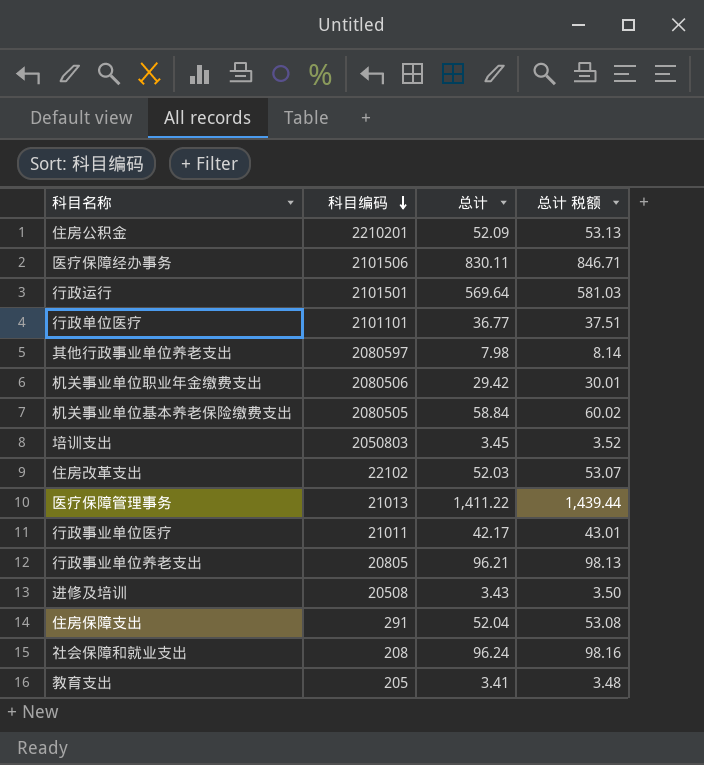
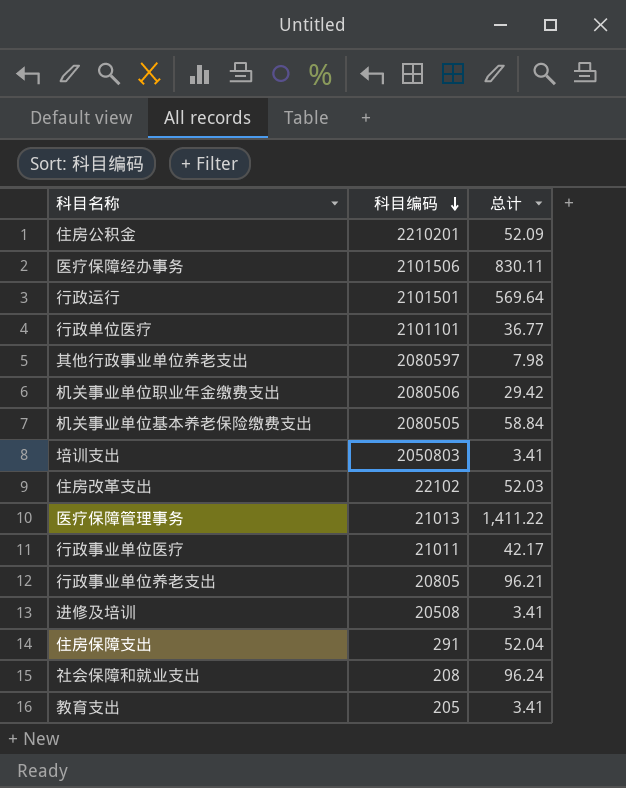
column 总计 税额 | formula: [总计] * 1.02 -> none
培训支出 | 总计: 3.45 -> 3.41
进修及培训 | 总计: 3.43 -> 3.41

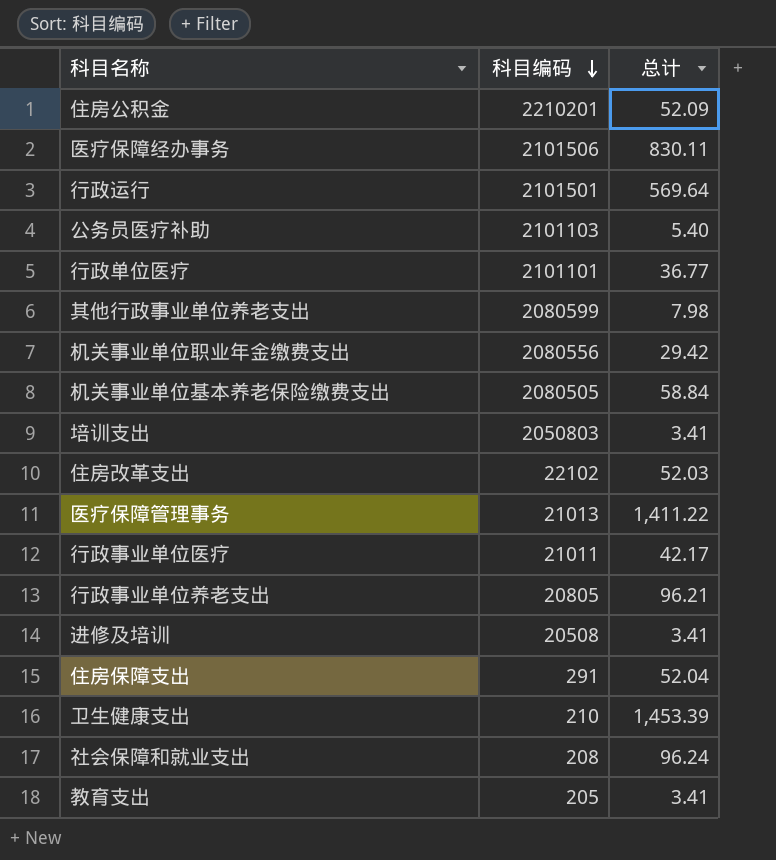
row 公务员医疗补助: none -> 2101103 | 5.40
其他行政事业单位养老支出 | 科目编码: 2080597 -> 2080599
机关事业单位职业年金缴费支出 | 科目编码: 2080506 -> 2080556
row 卫生健康支出: none -> 210 | 1,453.39

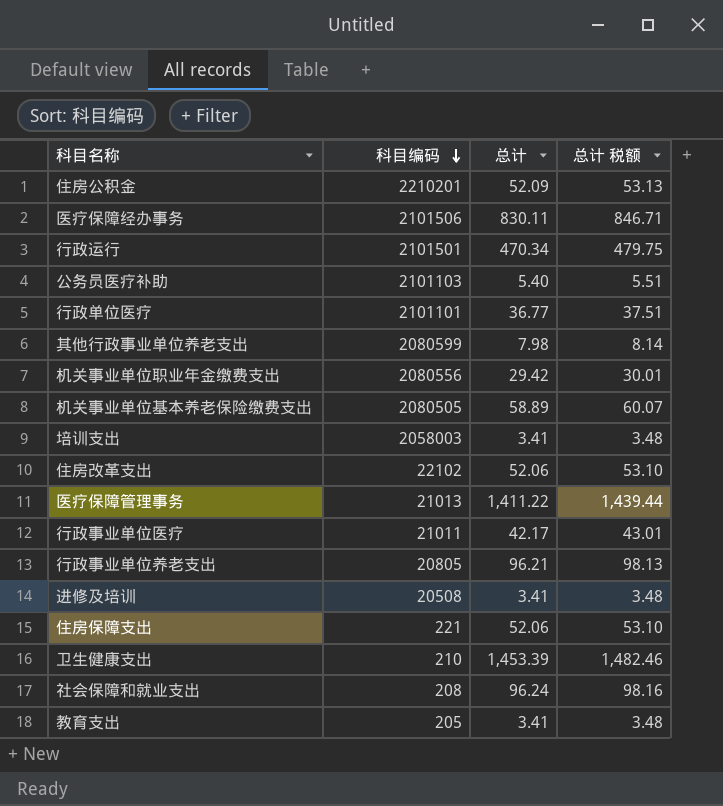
column 总计 税额 | formula: none -> [总计] * 1.02
行政运行 | 总计: 569.64 -> 470.34
机关事业单位基本养老保险缴费支出 | 总计: 58.84 -> 58.89
培训支出 | 科目编码: 2050803 -> 2058003
住房改革支出 | 总计: 52.03 -> 52.06
住房保障支出 | 科目编码: 291 -> 221
住房保障支出 | 总计: 52.04 -> 52.06

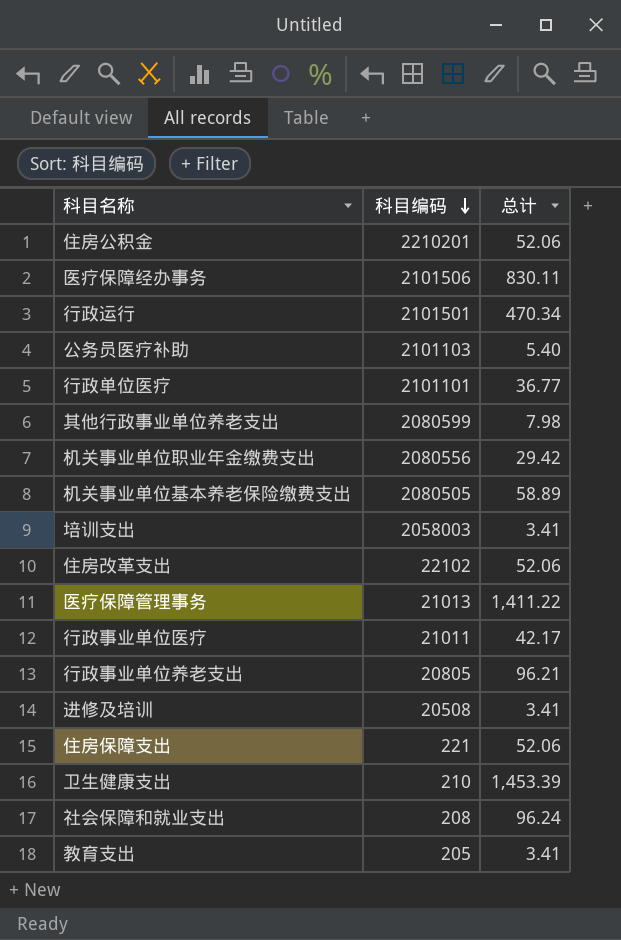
column 总计 税额 | formula: [总计] * 1.02 -> none
住房公积金 | 总计: 52.09 -> 52.06

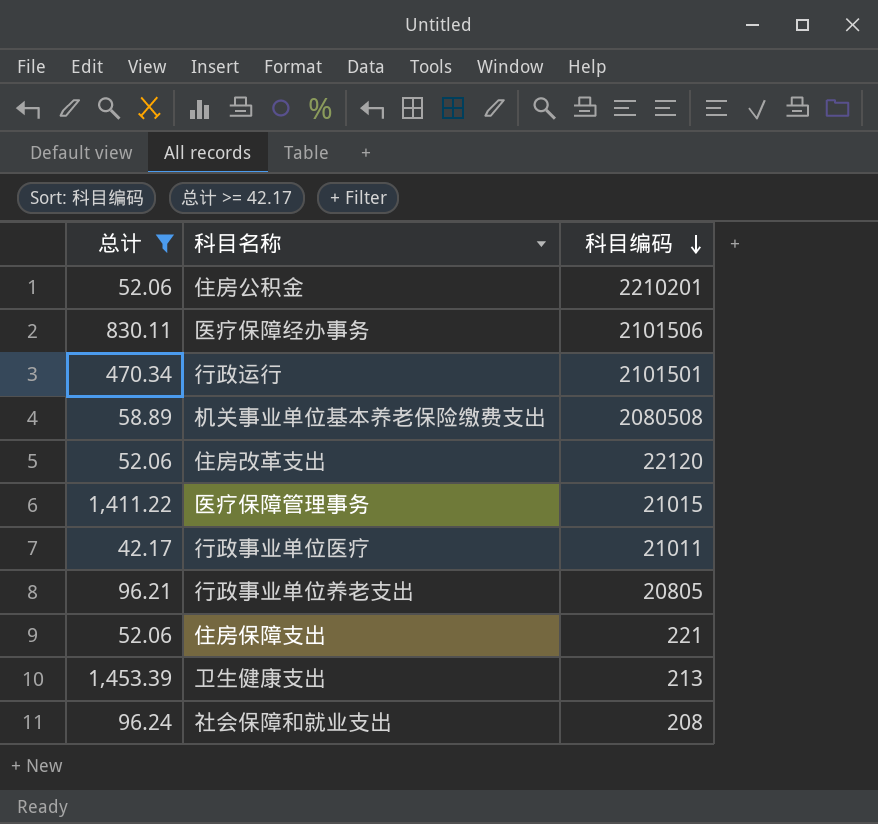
filter: none -> 总计 >= 42.17
column 总计 | position: 3 -> 1
机关事业单位基本养老保险缴费支出 | 科目编码: 2080505 -> 2080508
住房改革支出 | 科目编码: 22102 -> 22120
医疗保障管理事务 | 科目编码: 21013 -> 21015
卫生健康支出 | 科目编码: 210 -> 213

